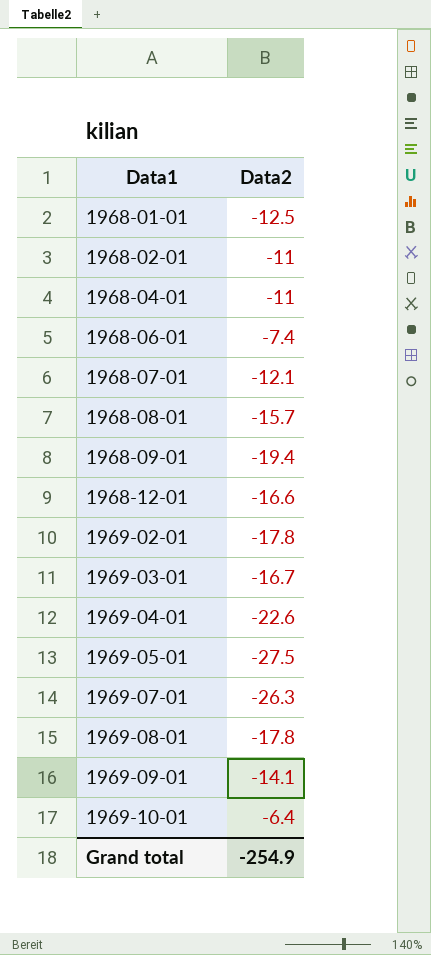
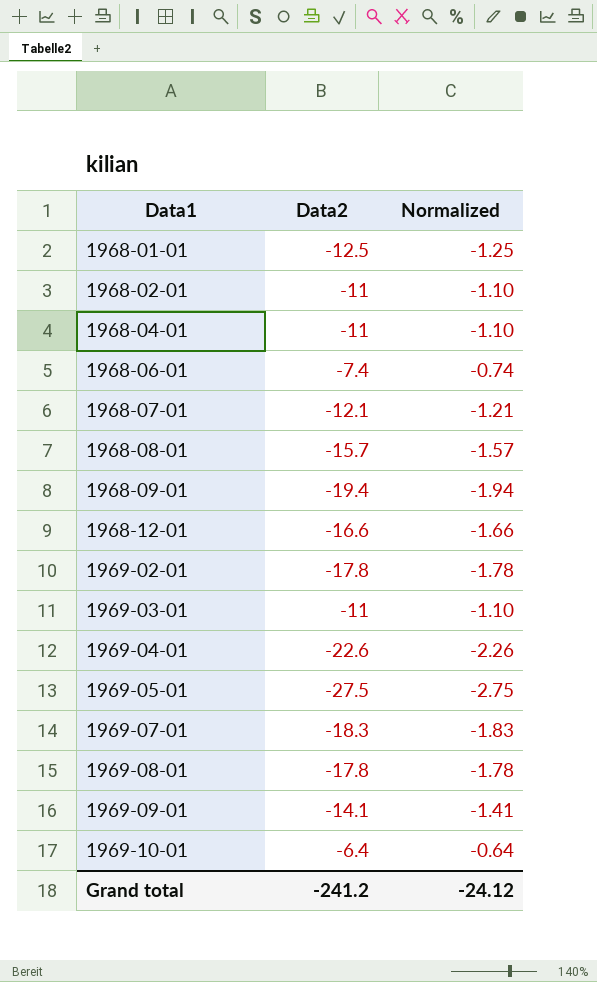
column Normalized | formula: none -> [Data2] * 0.1
1969-03-01 | Data2: -16.7 -> -11
1969-07-01 | Data2: -26.3 -> -18.3
Grand total | Data2: -254.9 -> -241.2

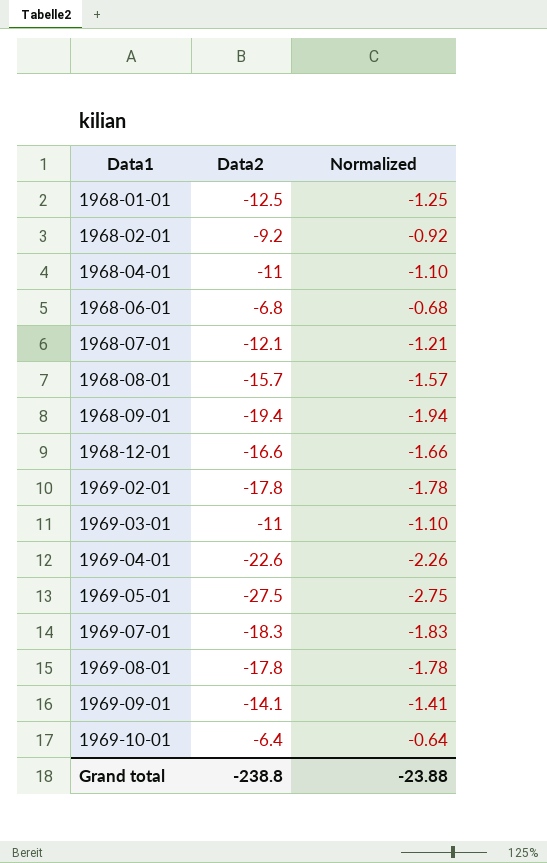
1968-02-01 | Data2: -11 -> -9.2
1968-02-01 | Normalized: -1.10 -> -0.92
1968-06-01 | Data2: -7.4 -> -6.8
1968-06-01 | Normalized: -0.74 -> -0.68
Grand total | Data2: -241.2 -> -238.8
Grand total | Normalized: -24.12 -> -23.88

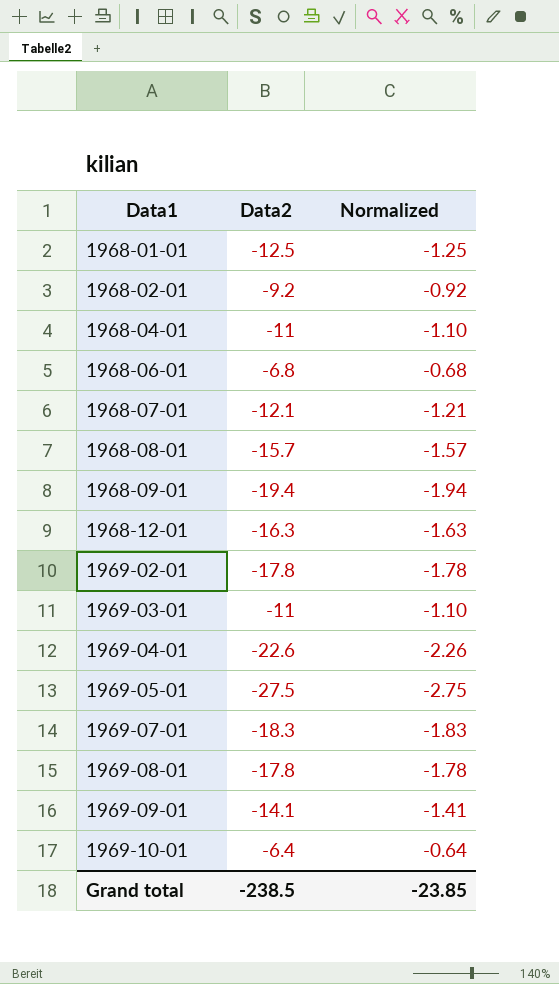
1968-12-01 | Data2: -16.6 -> -16.3
1968-12-01 | Normalized: -1.66 -> -1.63
Grand total | Data2: -238.8 -> -238.5
Grand total | Normalized: -23.88 -> -23.85

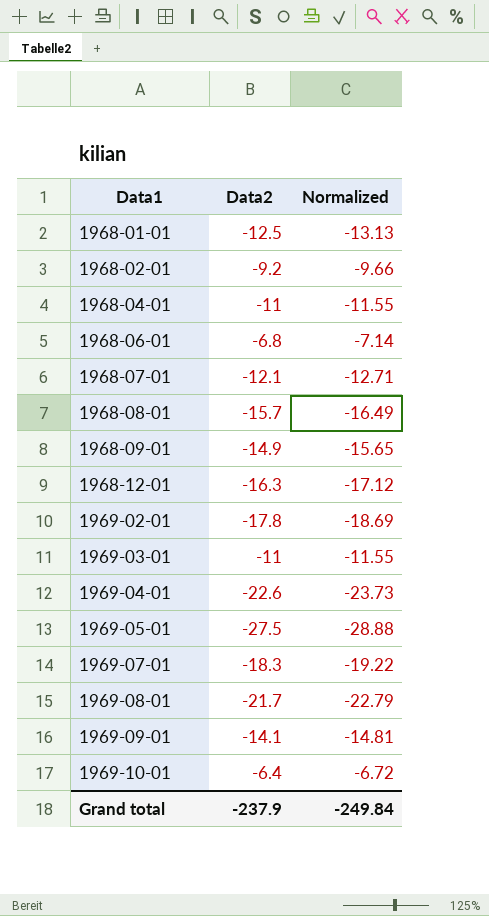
column Normalized | formula: [Data2] * 0.1 -> [Data2] * 1.05
1968-09-01 | Data2: -19.4 -> -14.9
1969-08-01 | Data2: -17.8 -> -21.7
Grand total | Data2: -238.5 -> -237.9
Grand total | Normalized: -23.85 -> -249.84

